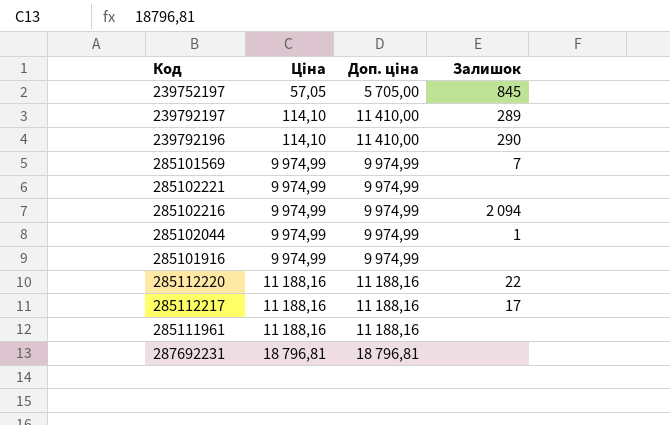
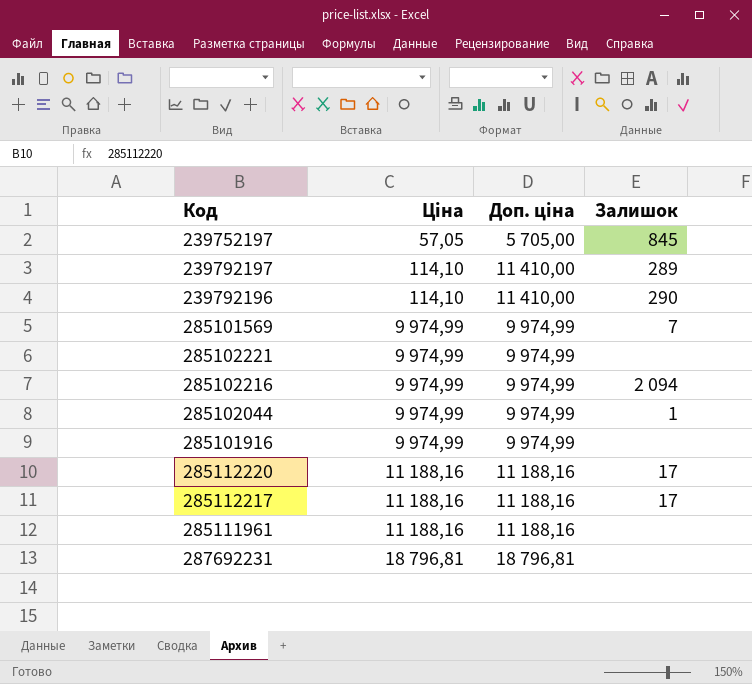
285112220 | Залишок: 22 -> 17

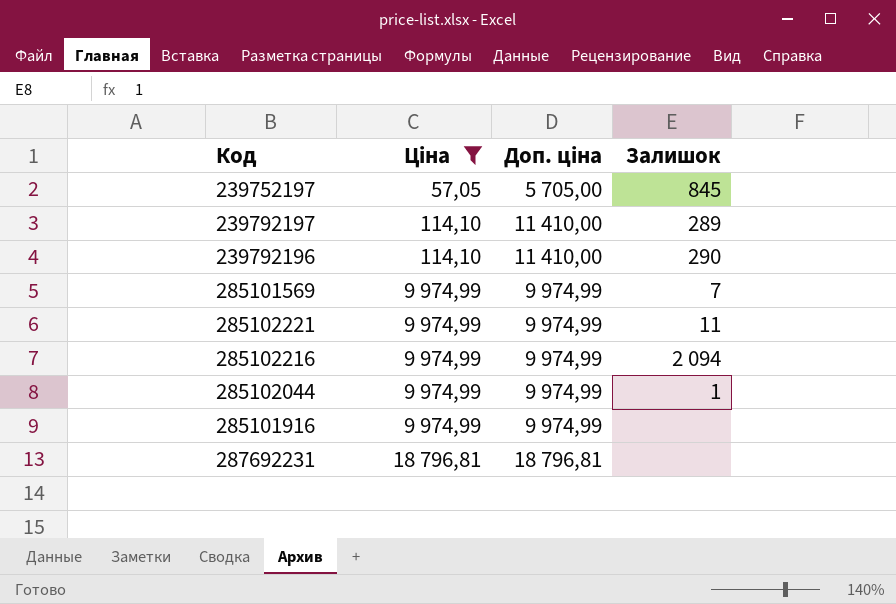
filter: none -> Ціна != 11 188,16
285102221 | Залишок: none -> 11

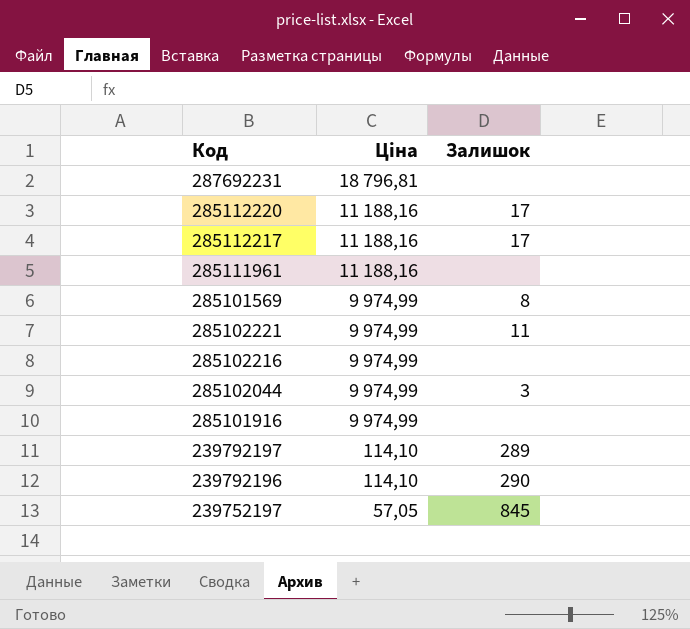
filter: Ціна != 11 188,16 -> none
row order: Ціна ascending -> Ціна descending
column Доп. ціна | position: 3 -> none
285101569 | Залишок: 7 -> 8
285102216 | Залишок: 2 094 -> none
285102044 | Залишок: 1 -> 3

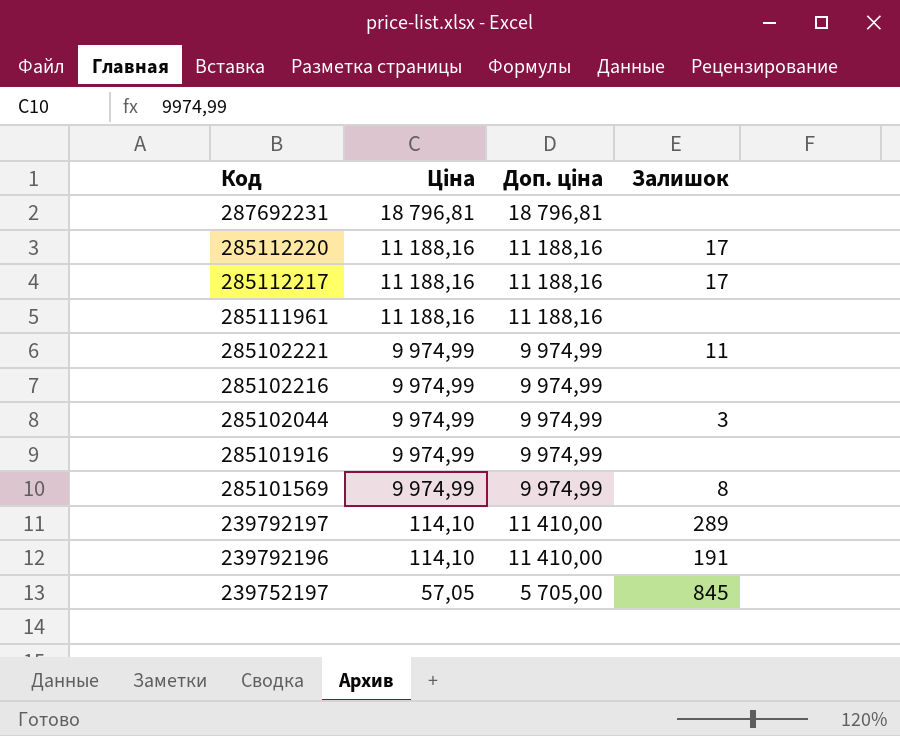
row order: Ціна descending -> Код descending
column Доп. ціна | position: none -> 3
239792196 | Залишок: 290 -> 191

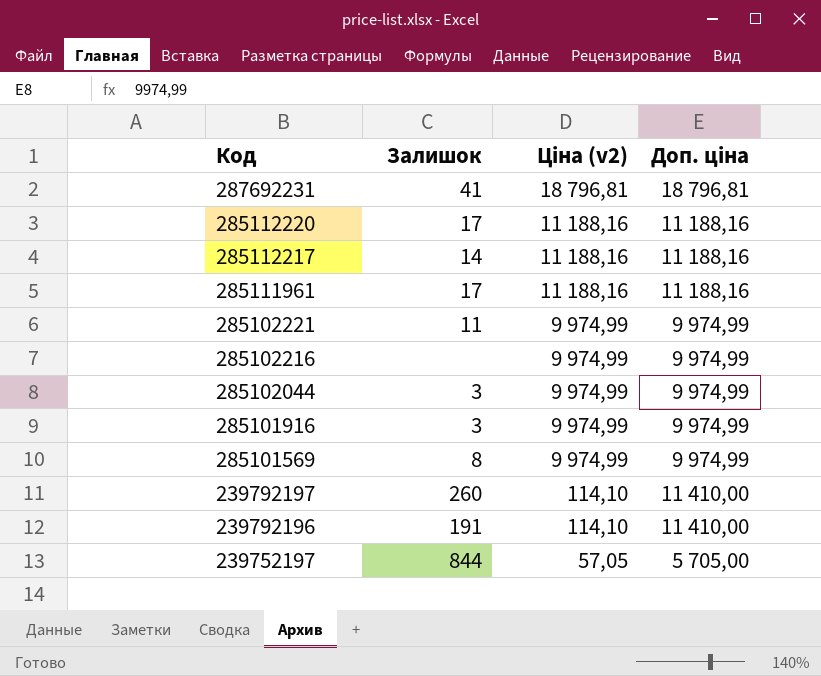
column Залишок | position: 4 -> 2
column name: Ціна -> Ціна (v2)
287692231 | Залишок: none -> 41
285112217 | Залишок: 17 -> 14
285111961 | Залишок: none -> 17
285101916 | Залишок: none -> 3
239792197 | Залишок: 289 -> 260
239752197 | Залишок: 845 -> 844

